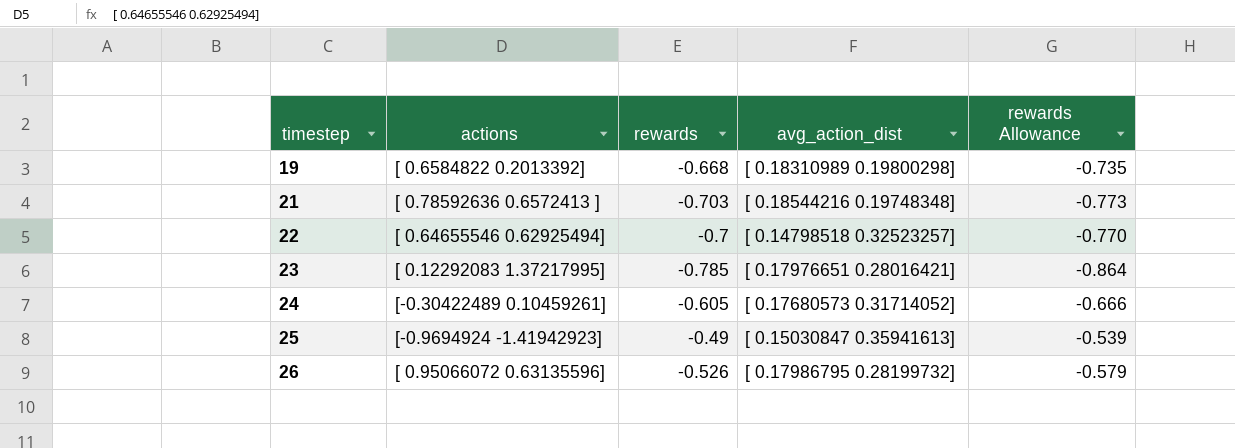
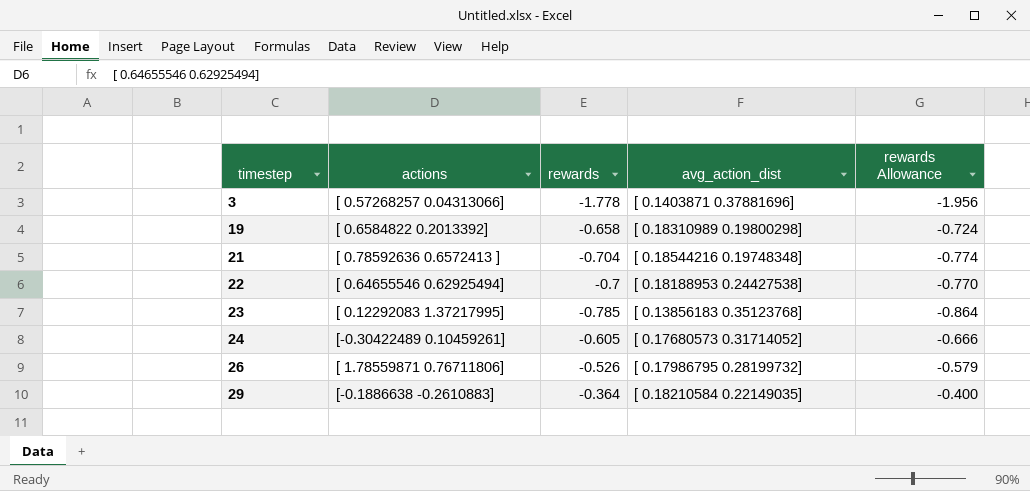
row 25: [-0.9694924 -1.41942923] | -0.49 | [ 0.15030847 0.35941613] | -0.539 -> none
row 3: none -> [ 0.57268257 0.04313066] | -1.778 | [ 0.1403871 0.37881696] | -1.956
19 | rewards: -0.668 -> -0.658
19 | rewards Allowance: -0.735 -> -0.724
21 | rewards: -0.703 -> -0.704
21 | rewards Allowance: -0.773 -> -0.774
22 | avg_action_dist: [ 0.14798518 0.32523257] -> [ 0.18188953 0.24427538]
23 | avg_action_dist: [ 0.17976651 0.28016421] -> [ 0.13856183 0.35123768]
26 | actions: [ 0.95066072 0.63135596] -> [ 1.78559871 0.76711806]
row 29: none -> [-0.1886638 -0.2610883] | -0.364 | [ 0.18210584 0.22149035] | -0.400

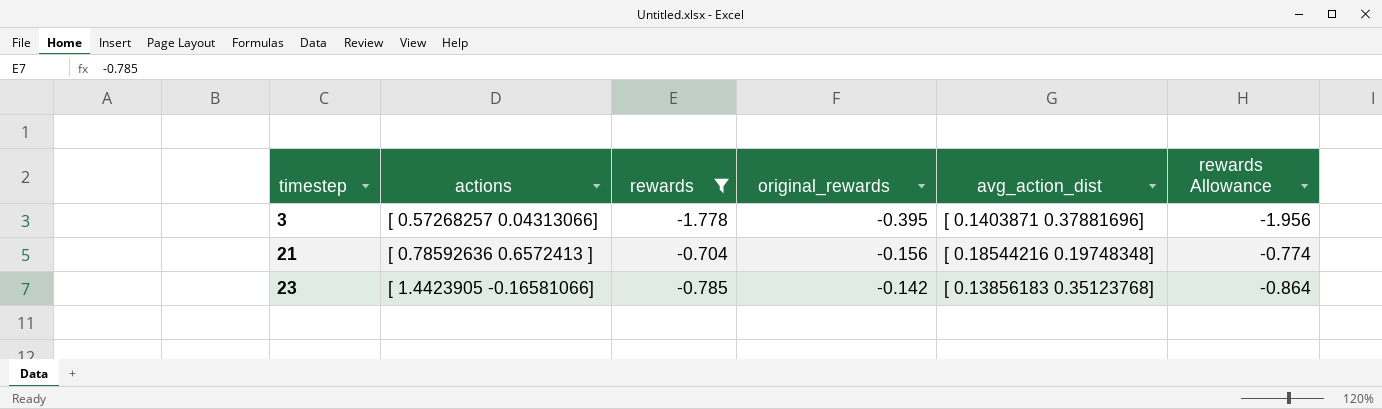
filter: none -> rewards <= -0.704
column original_rewards | position: none -> 4
23 | actions: [ 0.12292083 1.37217995] -> [ 1.4423905 -0.16581066]

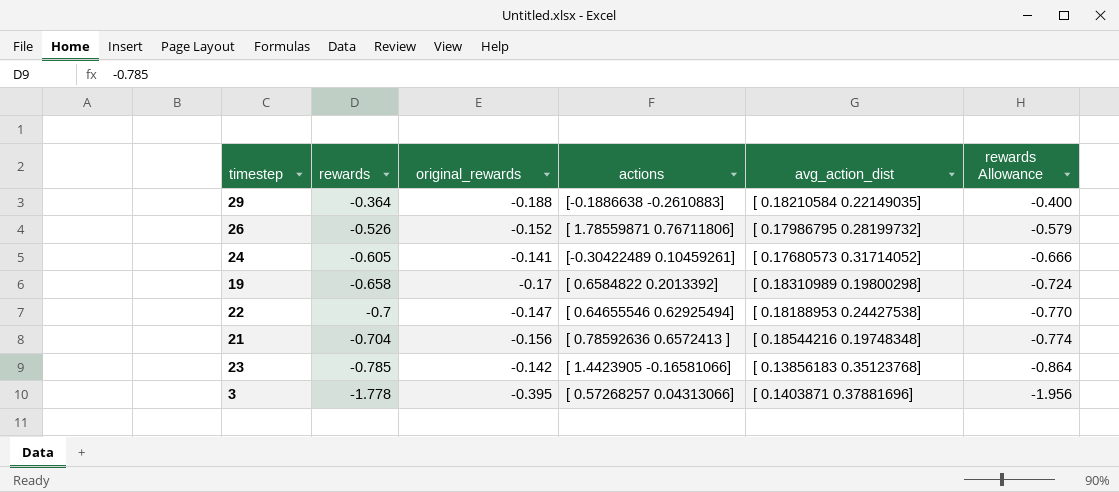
filter: rewards <= -0.704 -> none
row order: timestep ascending -> rewards descending
column actions | position: 2 -> 4

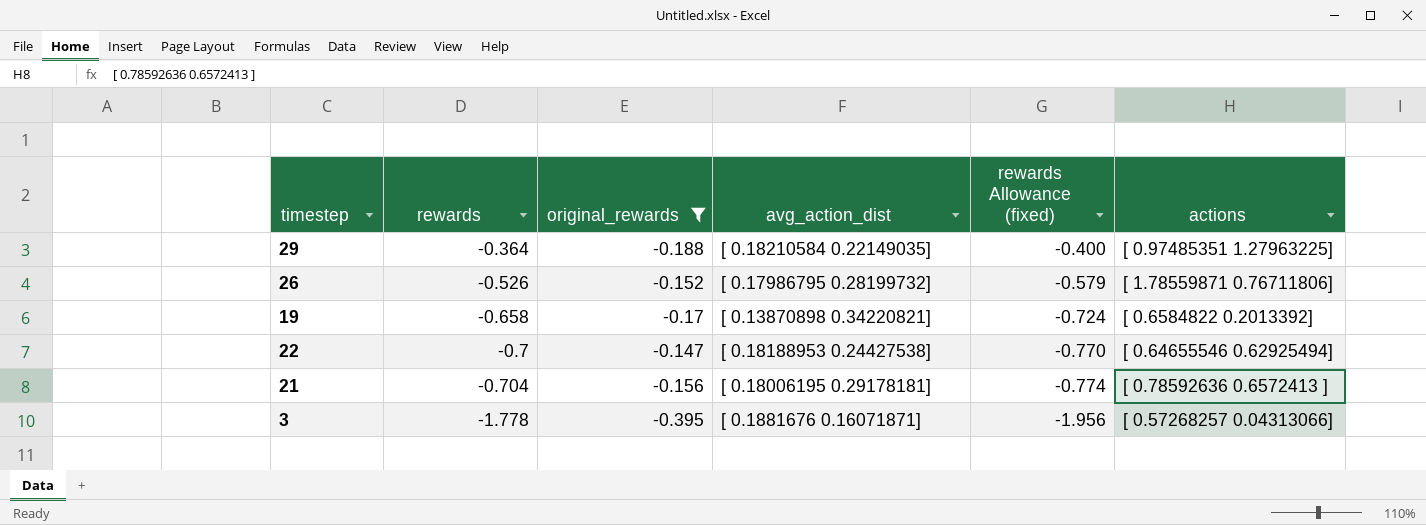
filter: none -> original_rewards <= -0.147
column name: rewards Allowance -> rewards Allowance (fixed)
column actions | position: 4 -> 6
29 | actions: [-0.1886638 -0.2610883] -> [ 0.97485351 1.27963225]
19 | avg_action_dist: [ 0.18310989 0.19800298] -> [ 0.13870898 0.34220821]
21 | avg_action_dist: [ 0.18544216 0.19748348] -> [ 0.18006195 0.29178181]
3 | avg_action_dist: [ 0.1403871 0.37881696] -> [ 0.1881676 0.16071871]

